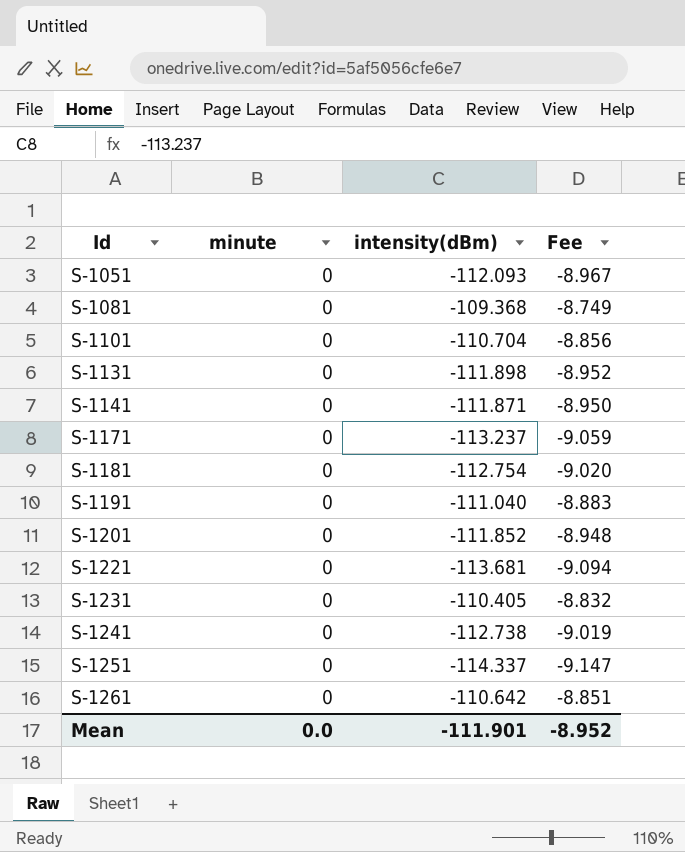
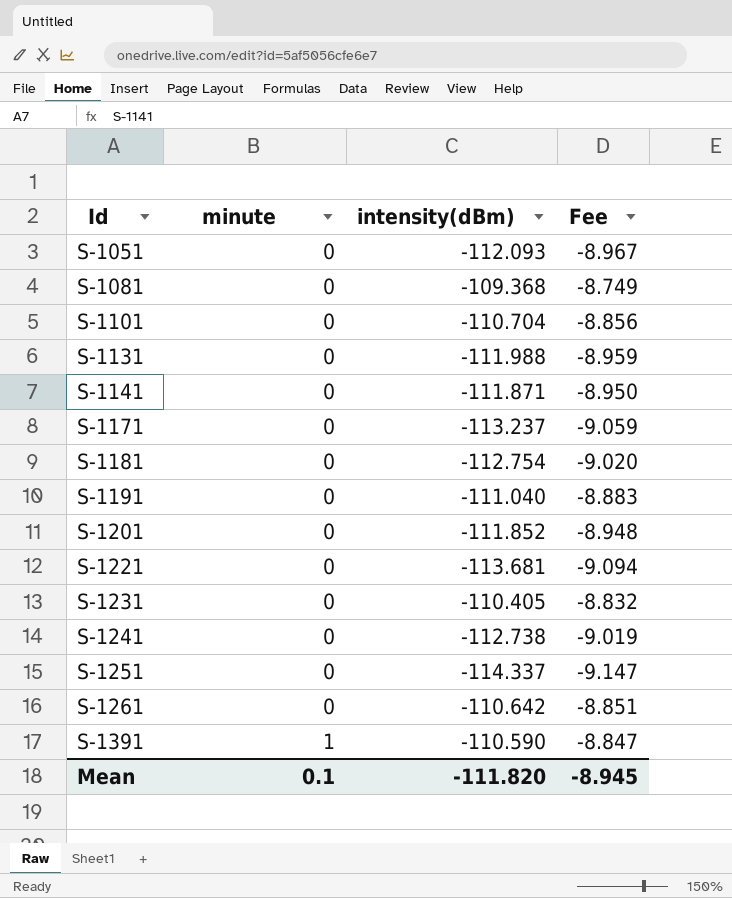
S-1131 | intensity(dBm): -111.898 -> -111.988
S-1131 | Fee: -8.952 -> -8.959
row S-1391: none -> 1 | -110.590 | -8.847
Mean | minute: 0.0 -> 0.1
Mean | intensity(dBm): -111.901 -> -111.820
Mean | Fee: -8.952 -> -8.945

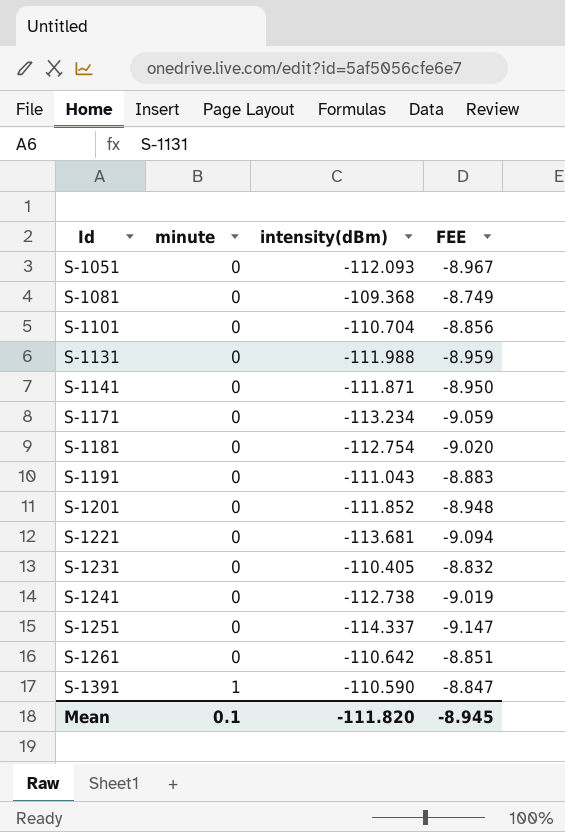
column name: Fee -> FEE
S-1171 | intensity(dBm): -113.237 -> -113.234
S-1191 | intensity(dBm): -111.040 -> -111.043

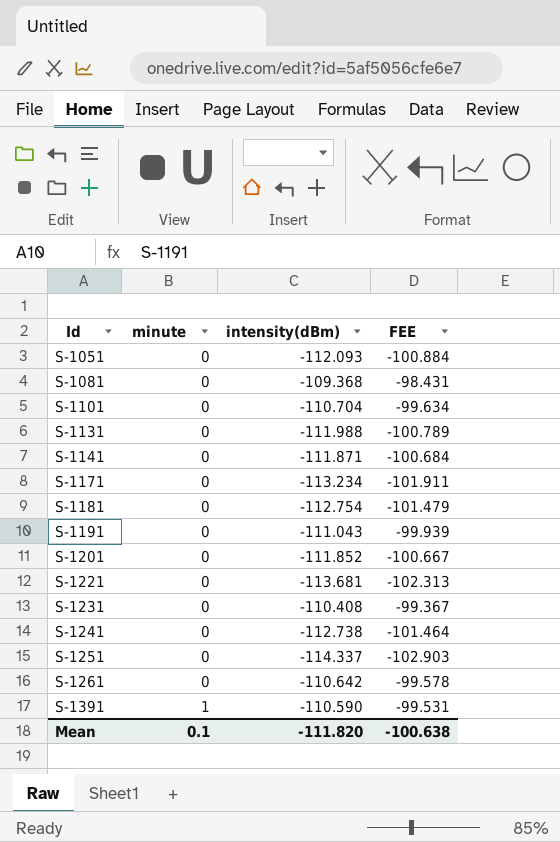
column FEE | formula: [intensity(dBm)] * 0.08 -> [intensity(dBm)] * 0.9
S-1231 | intensity(dBm): -110.405 -> -110.408
Mean | FEE: -8.945 -> -100.638

